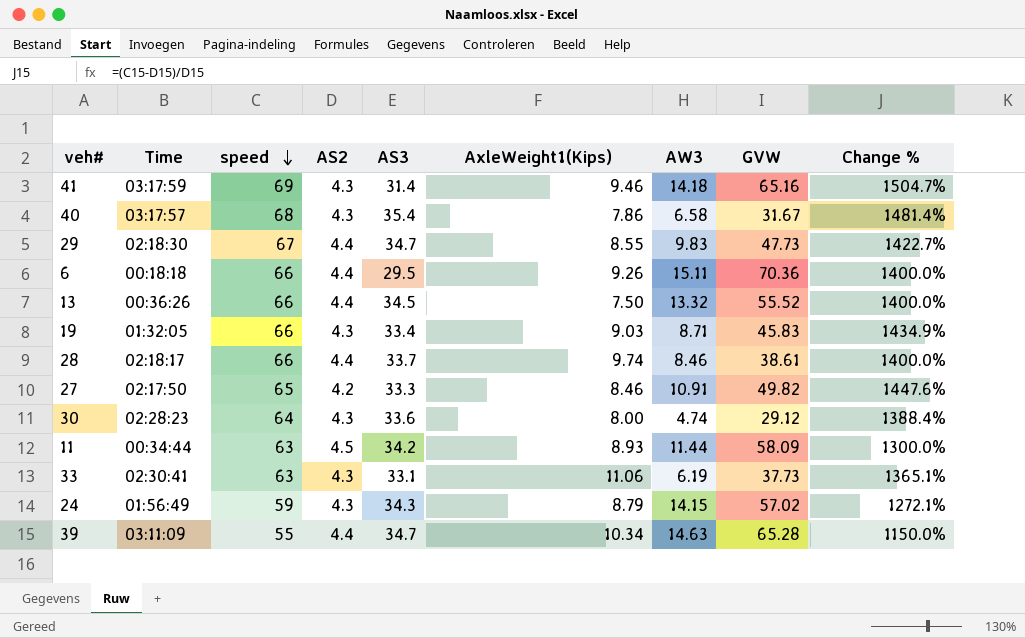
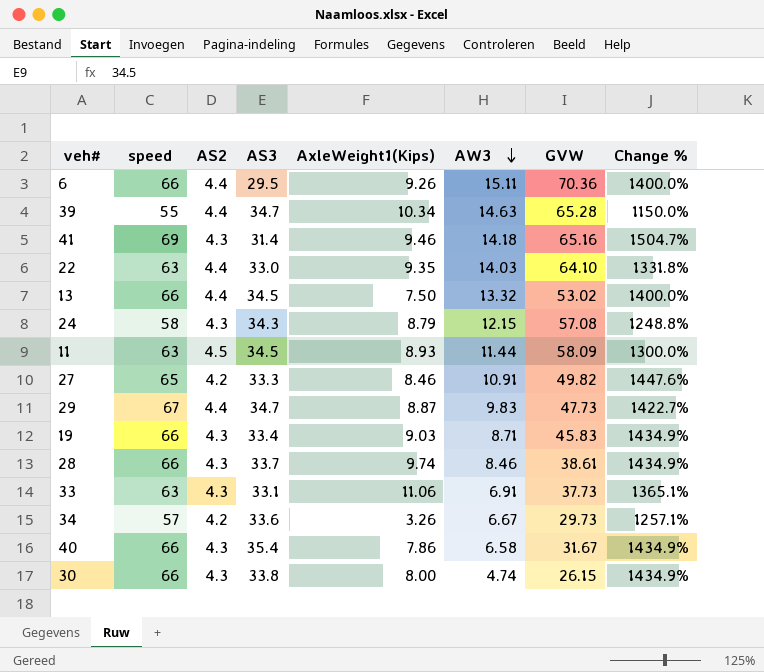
row order: speed descending -> AW3 descending
column Time | position: 2 -> none
row 22: none -> 63 | 4.4 | 33.0 | 9.35 | 14.03 | 64.10 | 1331.8%
13 | GVW: 55.52 -> 53.02
24 | speed: 59 -> 58
24 | AW3: 14.15 -> 12.15
24 | GVW: 57.02 -> 57.08
24 | Change %: 1272.1% -> 1248.8%
11 | AS3: 34.2 -> 34.5
29 | AxleWeight1(Kips): 8.55 -> 8.87
28 | AS2: 4.4 -> 4.3
28 | Change %: 1400.0% -> 1434.9%
33 | AW3: 6.19 -> 6.91
row 34: none -> 57 | 4.2 | 33.6 | 3.26 | 6.67 | 29.73 | 1257.1%
40 | speed: 68 -> 66
40 | Change %: 1481.4% -> 1434.9%
30 | speed: 64 -> 66
30 | AS3: 33.6 -> 33.8
30 | GVW: 29.12 -> 26.15
30 | Change %: 1388.4% -> 1434.9%

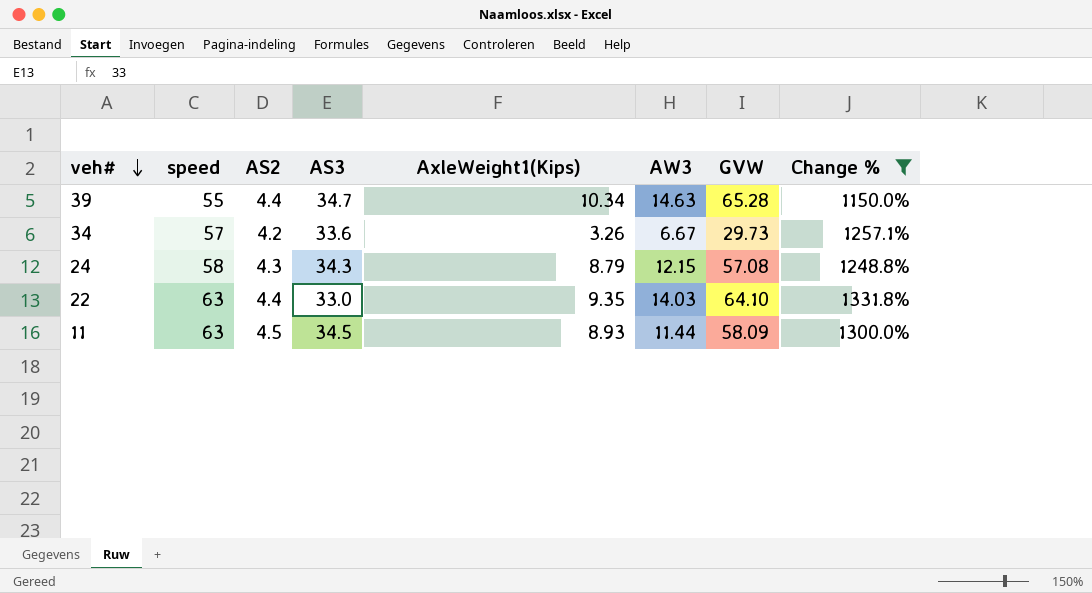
filter: none -> Change % <= 1331.8%
row order: AW3 descending -> veh# descending

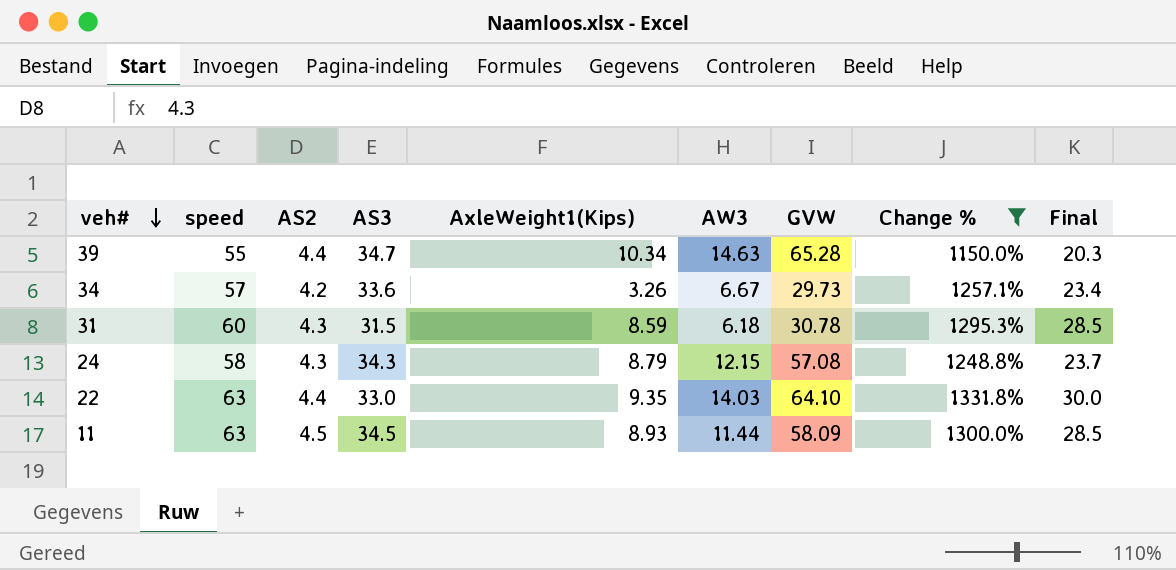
column Final | formula: none -> [speed] - [AS3]
row 31: none -> 60 | 4.3 | 31.5 | 8.59 | 6.18 | 30.78 | 1295.3% | 28.5

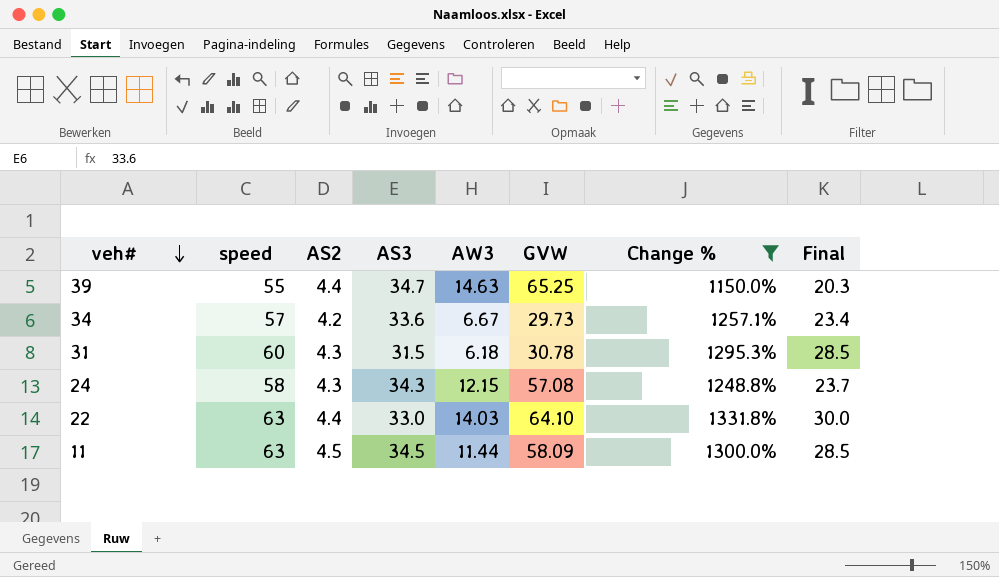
column AxleWeight1(Kips) | position: 5 -> none
39 | GVW: 65.28 -> 65.25

